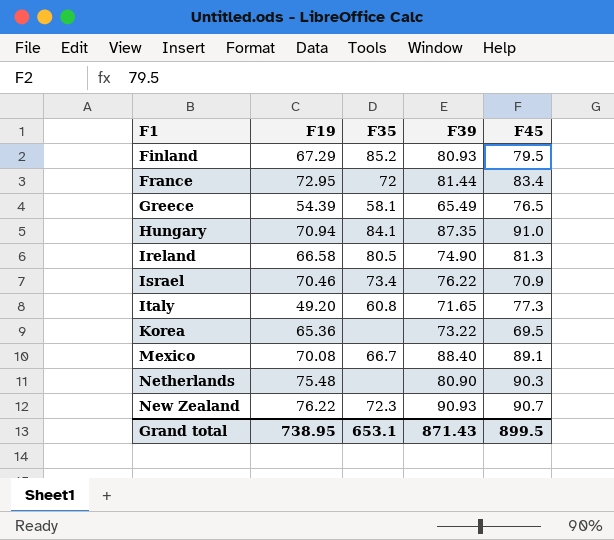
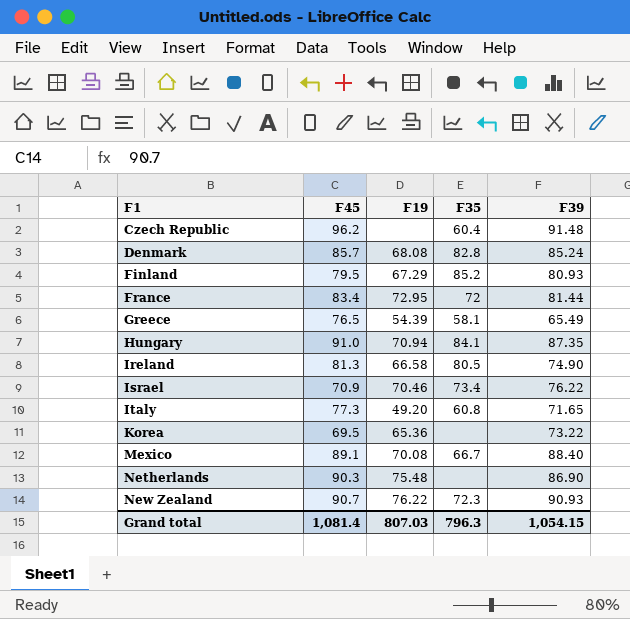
column F45 | position: 5 -> 2
row Czech Republic: none -> 96.2 | none | 60.4 | 91.48
row Denmark: none -> 85.7 | 68.08 | 82.8 | 85.24
Netherlands | F39: 80.90 -> 86.90
Grand total | F45: 899.5 -> 1,081.4
Grand total | F19: 738.95 -> 807.03
Grand total | F35: 653.1 -> 796.3
Grand total | F39: 871.43 -> 1,054.15

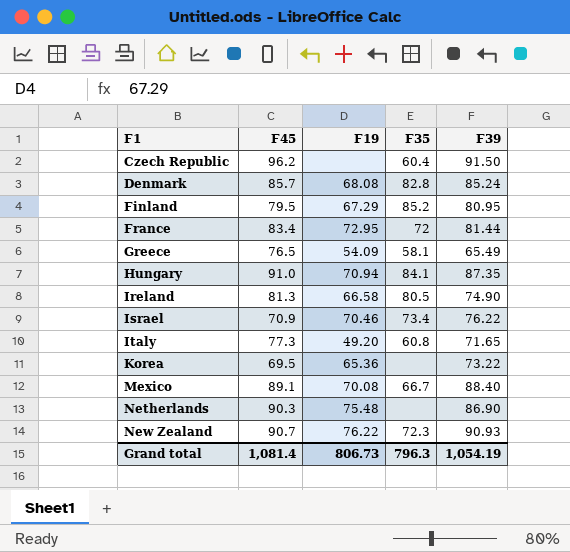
Czech Republic | F39: 91.48 -> 91.50
Finland | F39: 80.93 -> 80.95
Greece | F19: 54.39 -> 54.09
Grand total | F19: 807.03 -> 806.73
Grand total | F39: 1,054.15 -> 1,054.19

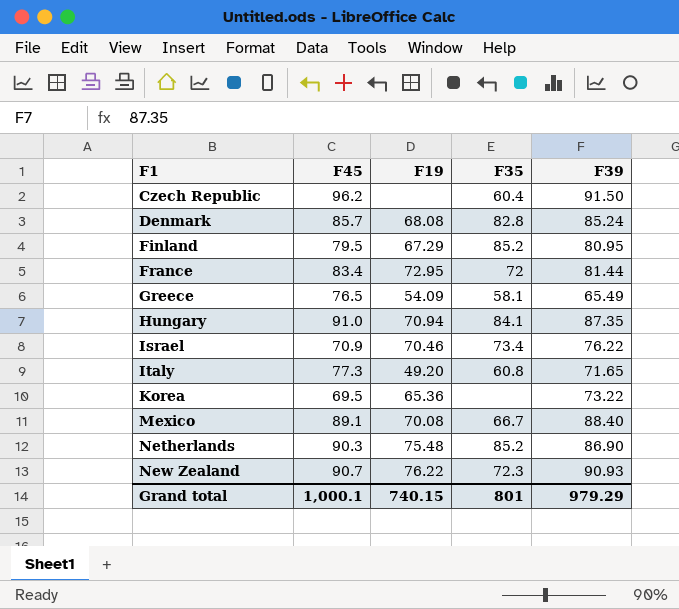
row Ireland: 81.3 | 66.58 | 80.5 | 74.90 -> none
Netherlands | F35: none -> 85.2
Grand total | F45: 1,081.4 -> 1,000.1
Grand total | F19: 806.73 -> 740.15
Grand total | F35: 796.3 -> 801
Grand total | F39: 1,054.19 -> 979.29

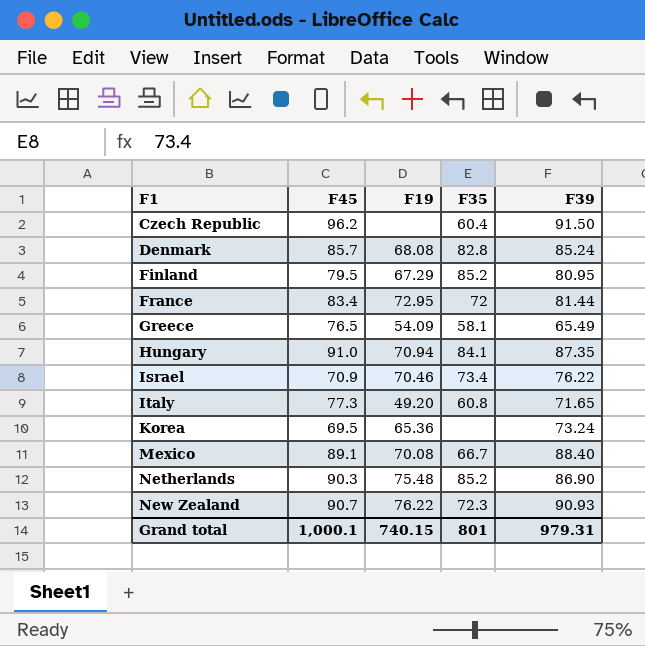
Korea | F39: 73.22 -> 73.24
Grand total | F39: 979.29 -> 979.31

